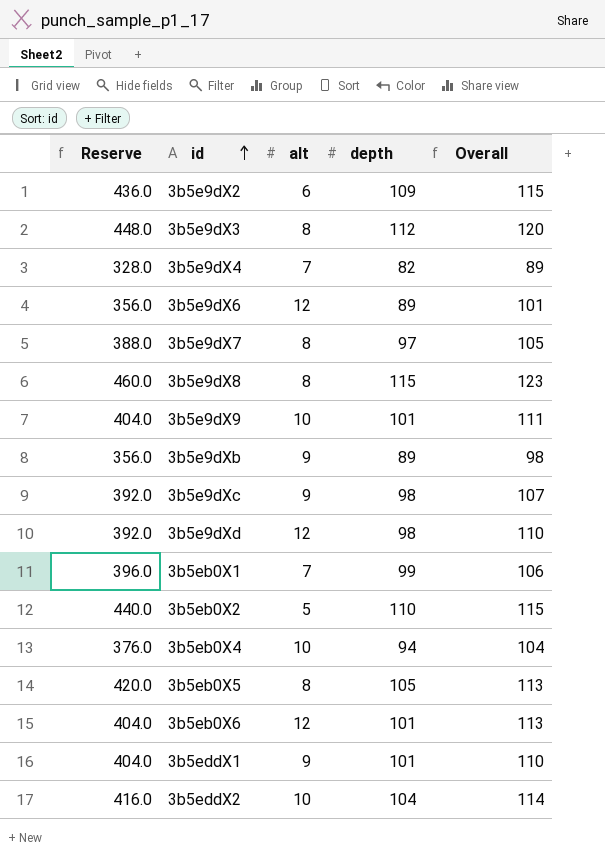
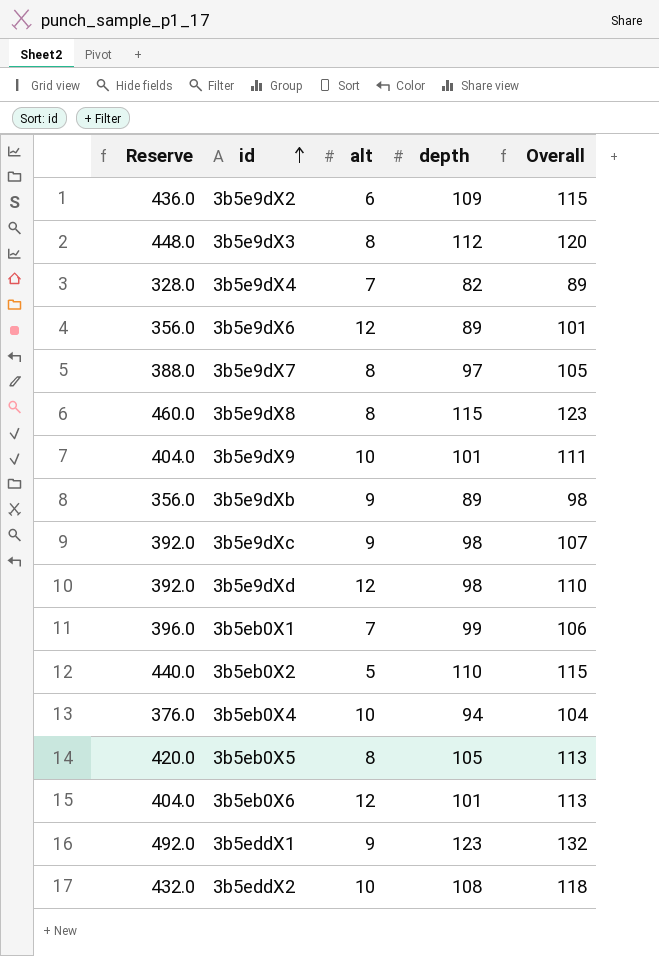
3b5eddX1 | Reserve: 404.0 -> 492.0
3b5eddX1 | depth: 101 -> 123
3b5eddX1 | Overall: 110 -> 132
3b5eddX2 | Reserve: 416.0 -> 432.0
3b5eddX2 | depth: 104 -> 108
3b5eddX2 | Overall: 114 -> 118

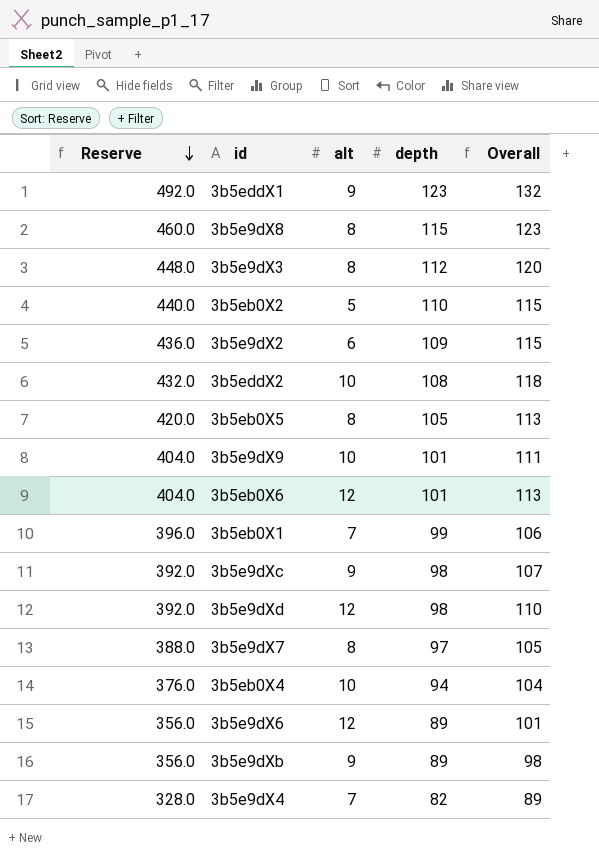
row order: id ascending -> Reserve descending

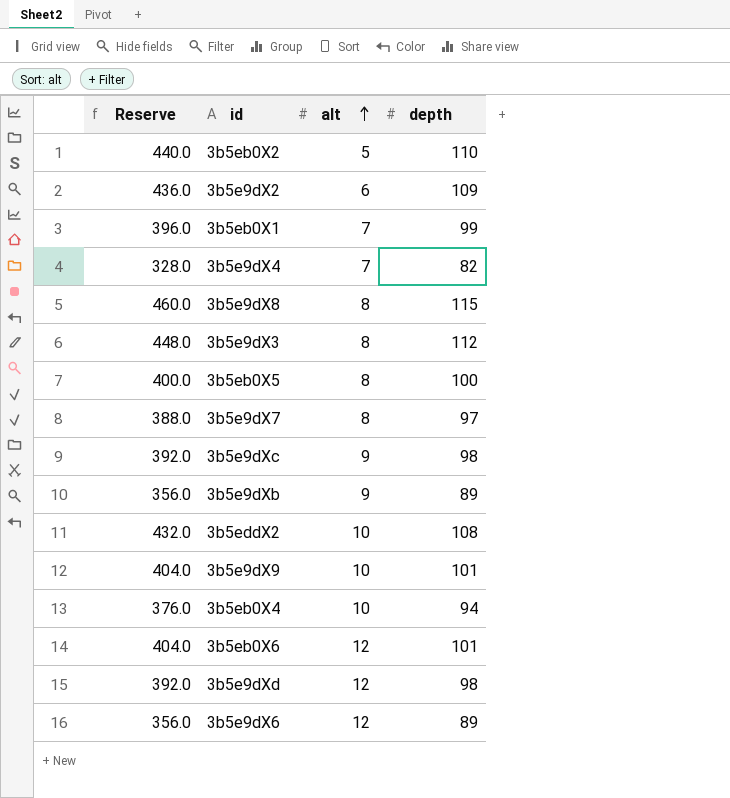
row order: Reserve descending -> alt ascending
column Overall | formula: [alt] + [depth] -> none
row 3b5eddX1: 492.0 | 9 | 123 | 132 -> none
3b5eb0X5 | Reserve: 420.0 -> 400.0
3b5eb0X5 | depth: 105 -> 100

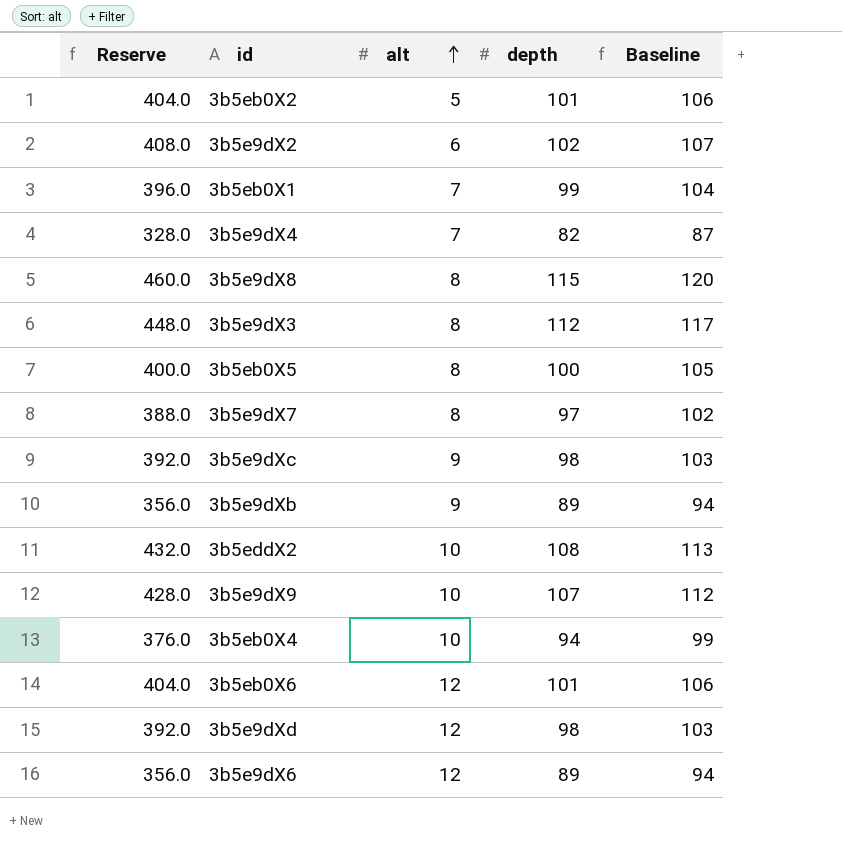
column Baseline | formula: none -> [depth] + 5
3b5eb0X2 | Reserve: 440.0 -> 404.0
3b5eb0X2 | depth: 110 -> 101
3b5e9dX2 | Reserve: 436.0 -> 408.0
3b5e9dX2 | depth: 109 -> 102
3b5e9dX9 | Reserve: 404.0 -> 428.0
3b5e9dX9 | depth: 101 -> 107

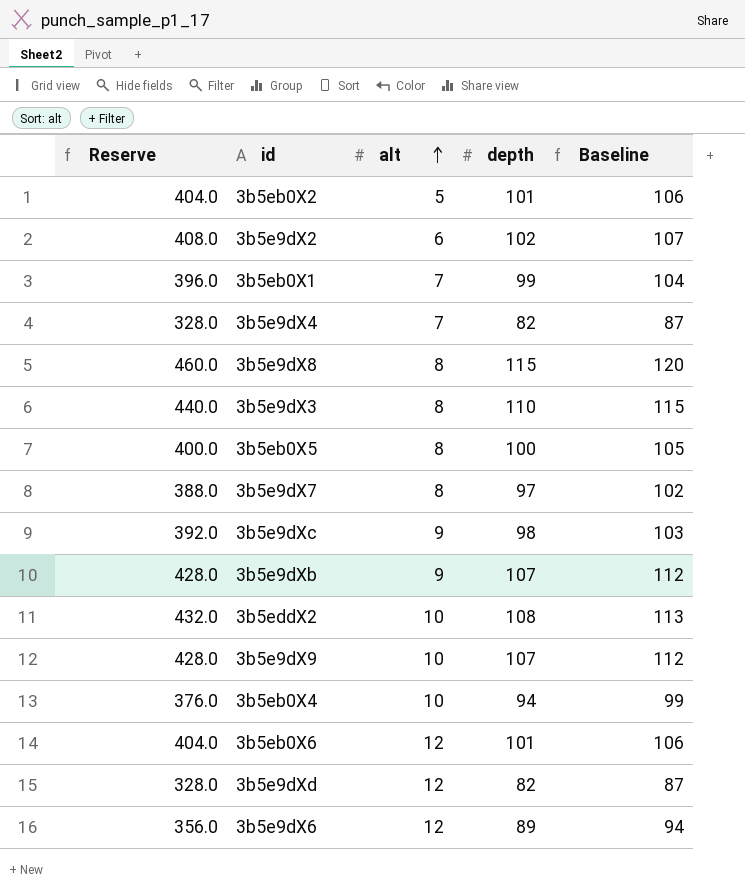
3b5e9dX3 | Reserve: 448.0 -> 440.0
3b5e9dX3 | depth: 112 -> 110
3b5e9dX3 | Baseline: 117 -> 115
3b5e9dXb | Reserve: 356.0 -> 428.0
3b5e9dXb | depth: 89 -> 107
3b5e9dXb | Baseline: 94 -> 112
3b5e9dXd | Reserve: 392.0 -> 328.0
3b5e9dXd | depth: 98 -> 82
3b5e9dXd | Baseline: 103 -> 87

